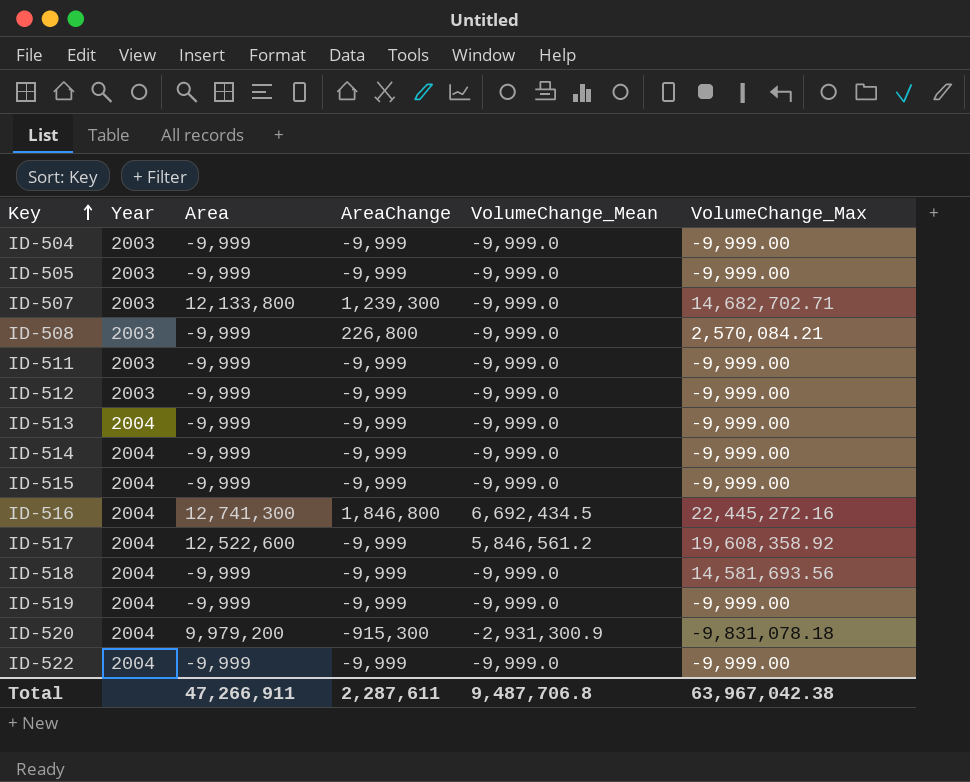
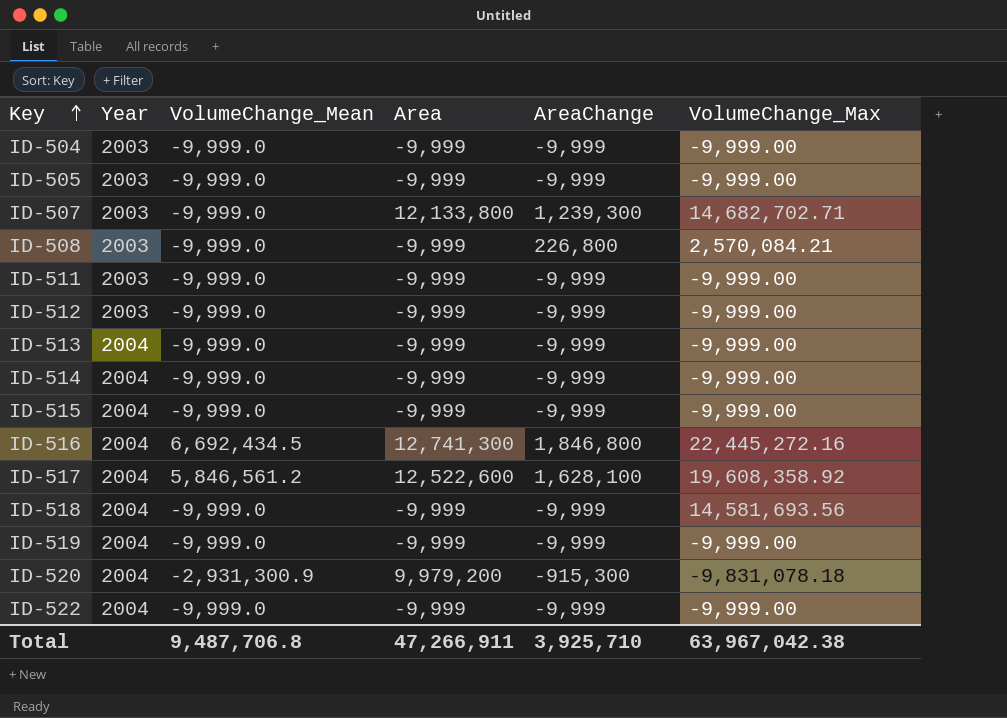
column VolumeChange_Mean | position: 5 -> 3
ID-517 | AreaChange: -9,999 -> 1,628,100
Total | AreaChange: 2,287,611 -> 3,925,710

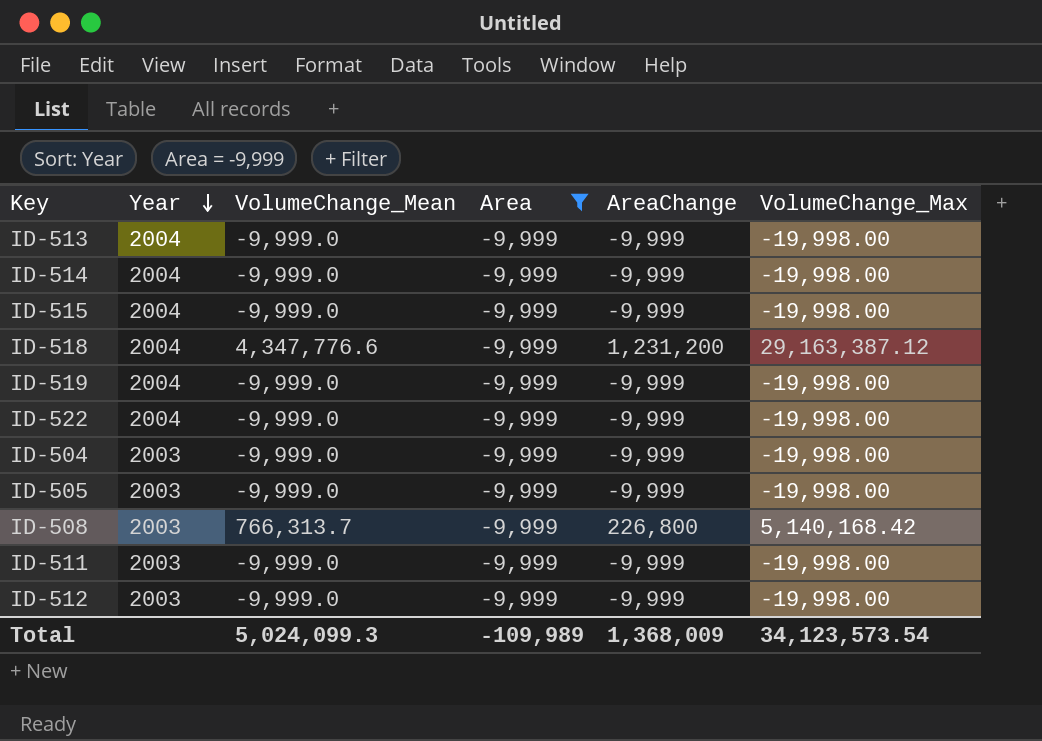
filter: none -> Area = -9,999
row order: Key ascending -> Year descending
ID-513 | VolumeChange_Max: -9,999.00 -> -19,998.00
ID-514 | VolumeChange_Max: -9,999.00 -> -19,998.00
ID-515 | VolumeChange_Max: -9,999.00 -> -19,998.00
ID-518 | VolumeChange_Mean: -9,999.0 -> 4,347,776.6
ID-518 | AreaChange: -9,999 -> 1,231,200
ID-518 | VolumeChange_Max: 14,581,693.56 -> 29,163,387.12
ID-519 | VolumeChange_Max: -9,999.00 -> -19,998.00
ID-522 | VolumeChange_Max: -9,999.00 -> -19,998.00
ID-504 | VolumeChange_Max: -9,999.00 -> -19,998.00
ID-505 | VolumeChange_Max: -9,999.00 -> -19,998.00
ID-508 | VolumeChange_Mean: -9,999.0 -> 766,313.7
ID-508 | VolumeChange_Max: 2,570,084.21 -> 5,140,168.42
ID-511 | VolumeChange_Max: -9,999.00 -> -19,998.00
ID-512 | VolumeChange_Max: -9,999.00 -> -19,998.00
Total | VolumeChange_Mean: 9,487,706.8 -> 5,024,099.3
Total | Area: 47,266,911 -> -109,989
Total | AreaChange: 3,925,710 -> 1,368,009
Total | VolumeChange_Max: 63,967,042.38 -> 34,123,573.54

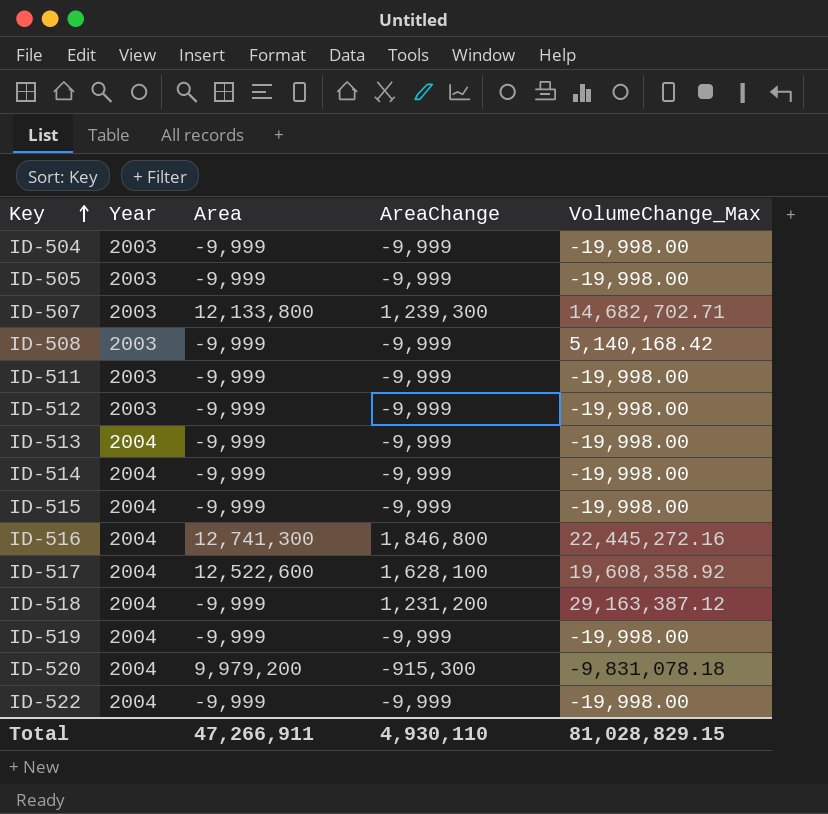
filter: Area = -9,999 -> none
row order: Year descending -> Key ascending
column VolumeChange_Mean | position: 3 -> none
ID-508 | AreaChange: 226,800 -> -9,999
Total | Area: -109,989 -> 47,266,911
Total | AreaChange: 1,368,009 -> 4,930,110
Total | VolumeChange_Max: 34,123,573.54 -> 81,028,829.15

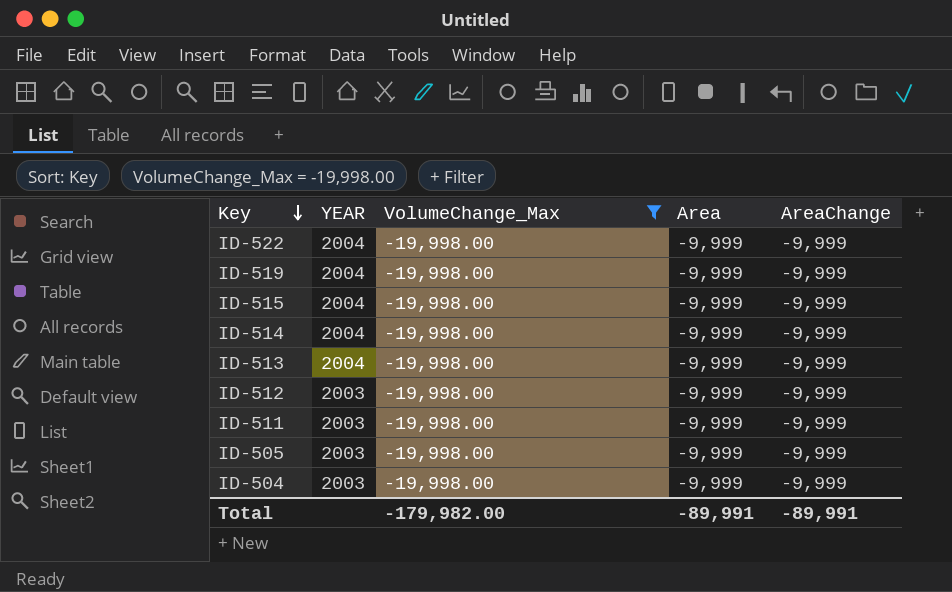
filter: none -> VolumeChange_Max = -19,998.00
row order: Key ascending -> Key descending
column name: Year -> YEAR
column VolumeChange_Max | position: 5 -> 3
Total | VolumeChange_Max: 81,028,829.15 -> -179,982.00
Total | Area: 47,266,911 -> -89,991
Total | AreaChange: 4,930,110 -> -89,991

